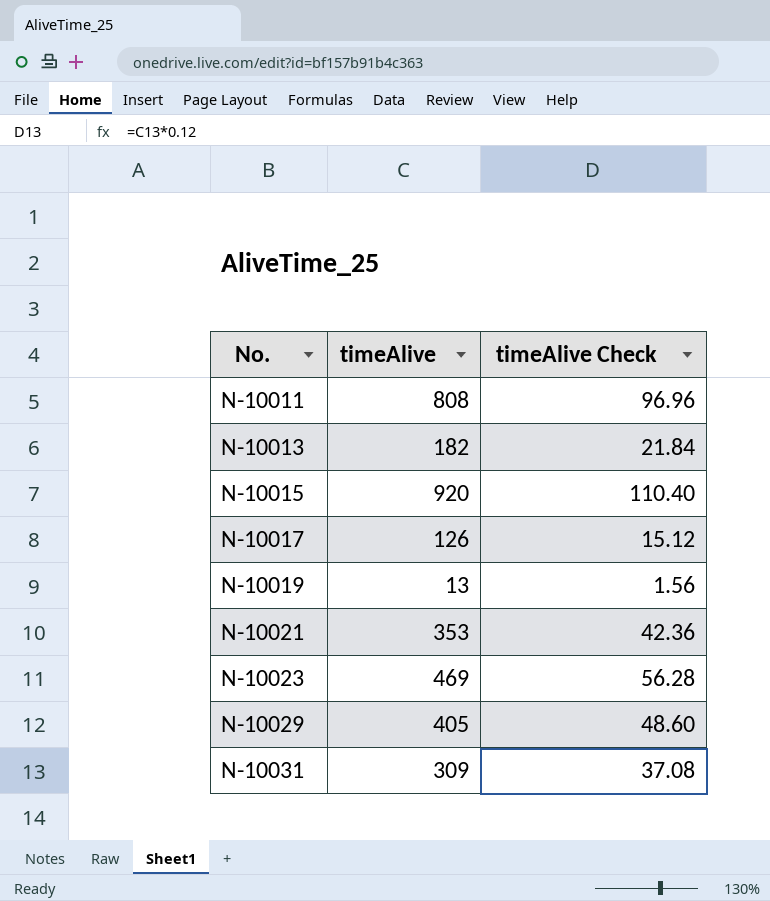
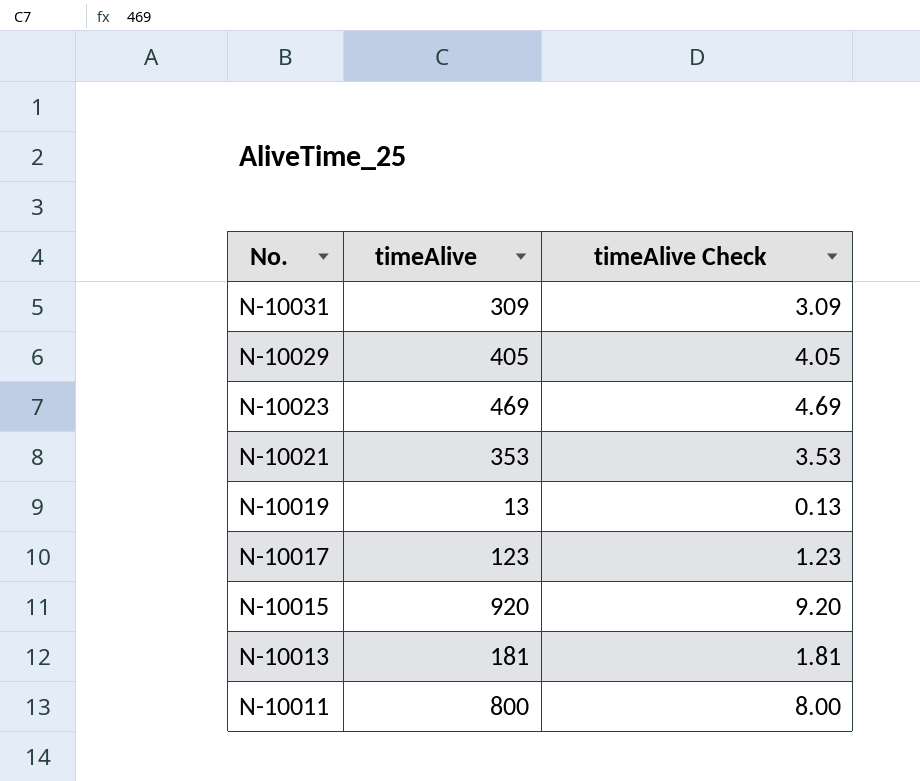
row order: No. ascending -> No. descending
column timeAlive Check | formula: [timeAlive] * 0.12 -> [timeAlive] * 0.01
N-10017 | timeAlive: 126 -> 123
N-10013 | timeAlive: 182 -> 181
N-10011 | timeAlive: 808 -> 800

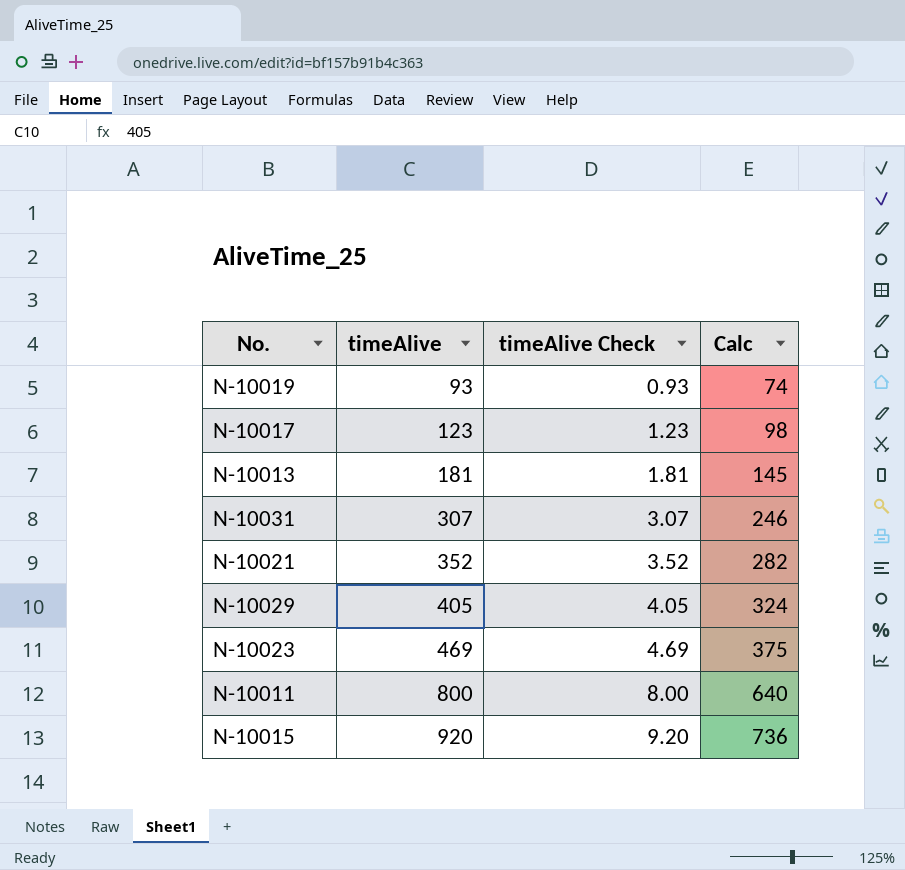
row order: No. descending -> timeAlive ascending
column Calc | formula: none -> [timeAlive] * 0.8
N-10019 | timeAlive: 13 -> 93
N-10019 | timeAlive Check: 0.13 -> 0.93
N-10031 | timeAlive: 309 -> 307
N-10031 | timeAlive Check: 3.09 -> 3.07
N-10021 | timeAlive: 353 -> 352
N-10021 | timeAlive Check: 3.53 -> 3.52

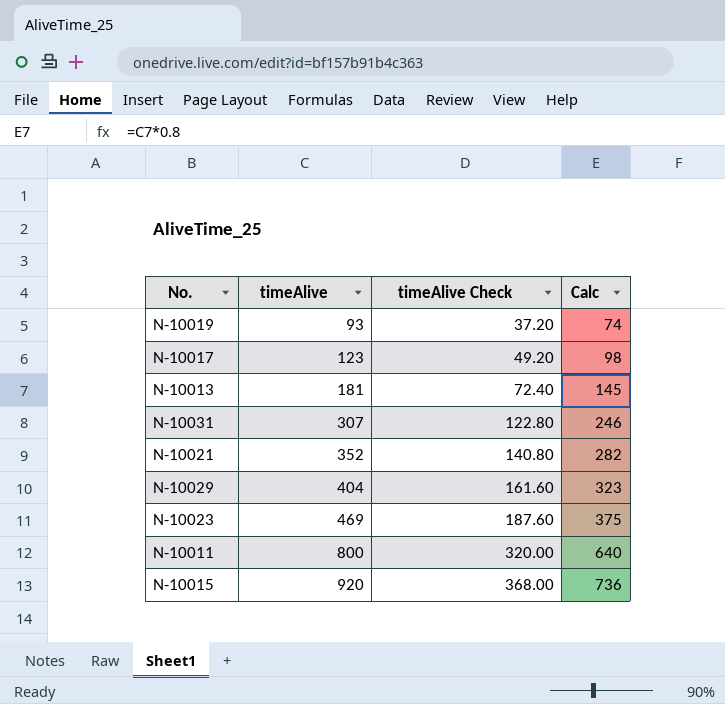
column timeAlive Check | formula: [timeAlive] * 0.01 -> [timeAlive] * 0.4
N-10029 | timeAlive: 405 -> 404
N-10029 | Calc: 324 -> 323

